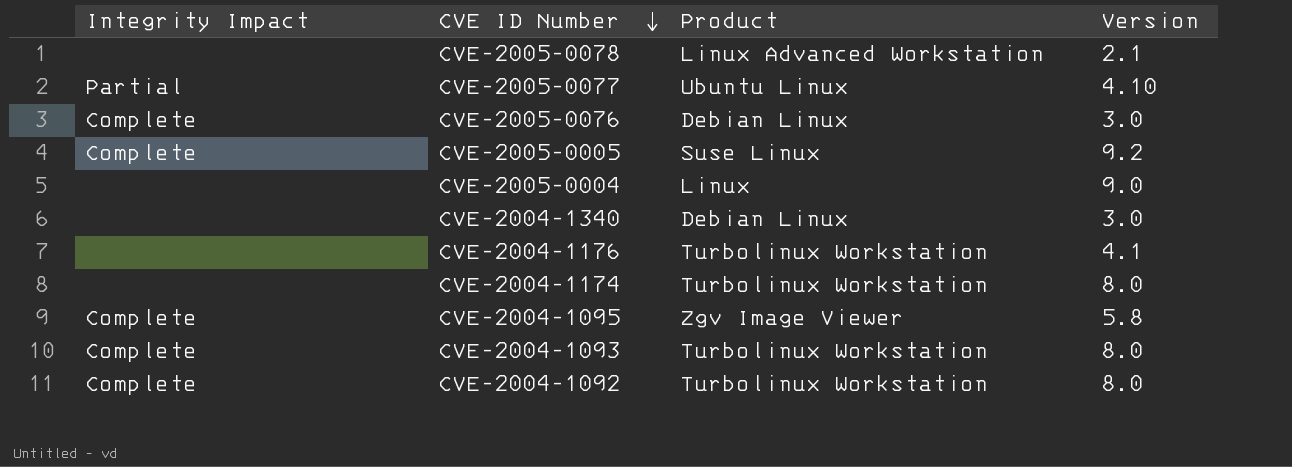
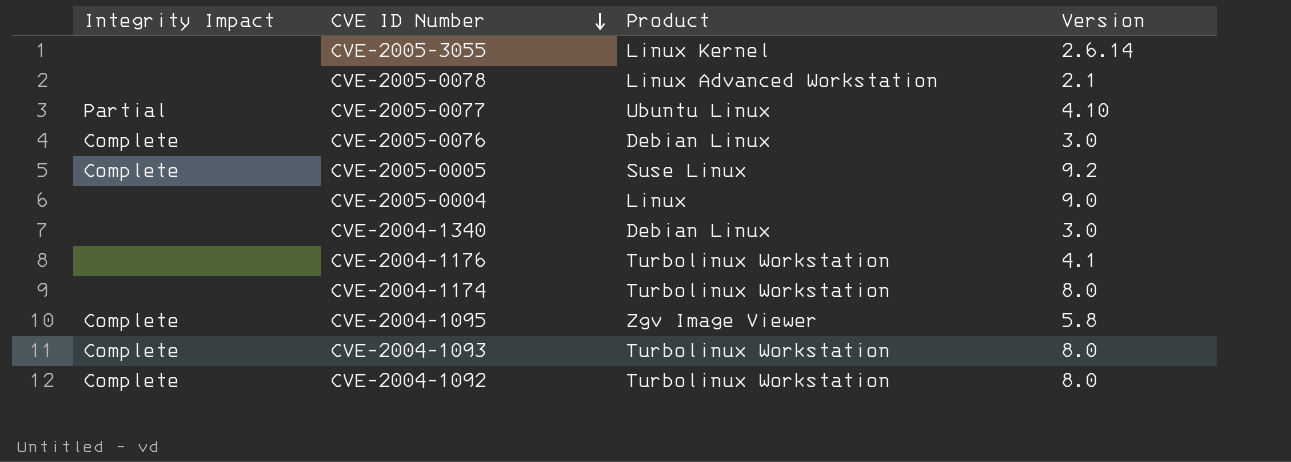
row CVE-2005-3055: none -> none | Linux Kernel | 2.6.14

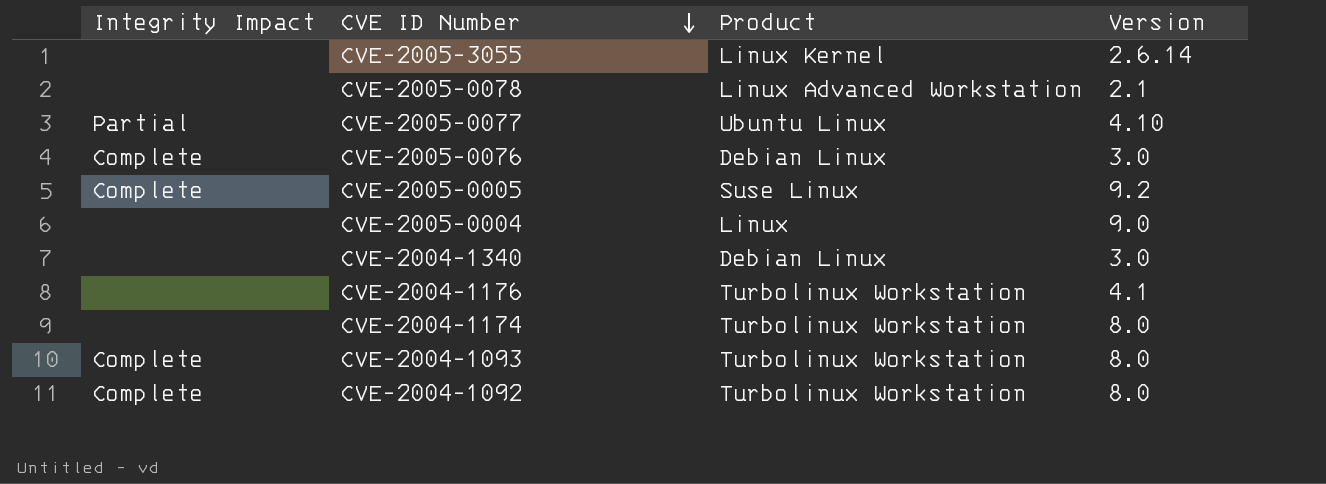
row CVE-2004-1095: Complete | Zgv Image Viewer | 5.8 -> none

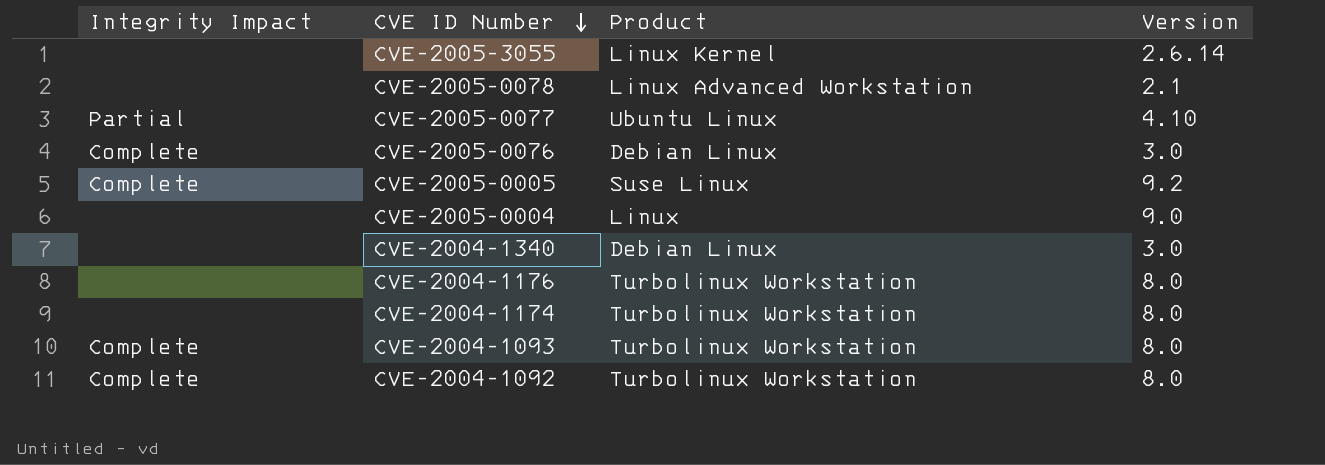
CVE-2004-1176 | Version: 4.1 -> 8.0

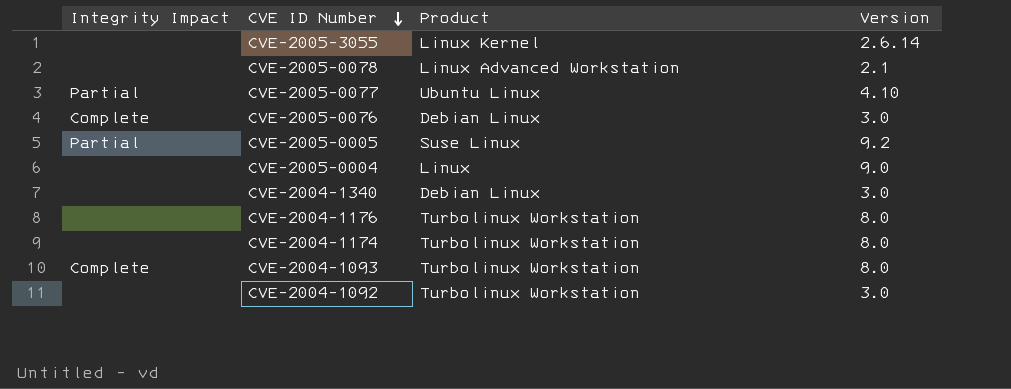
CVE-2005-0005 | Integrity Impact: Complete -> Partial
CVE-2004-1092 | Integrity Impact: Complete -> none
CVE-2004-1092 | Version: 8.0 -> 3.0

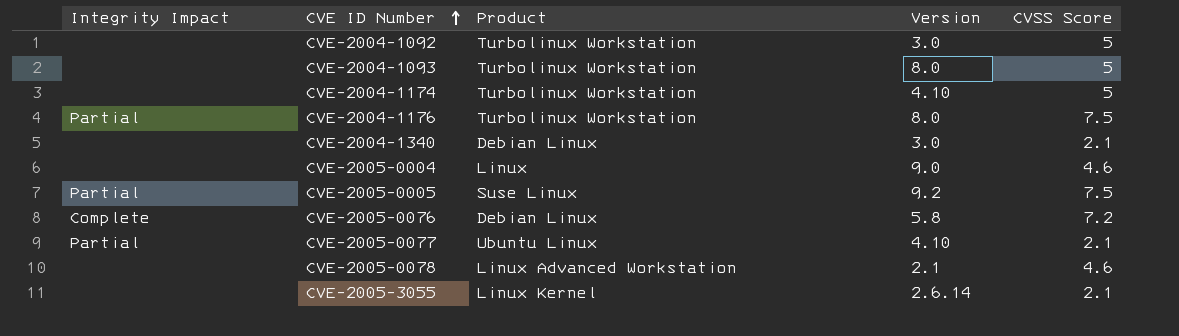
row order: CVE ID Number descending -> CVE ID Number ascending
column CVSS Score | position: none -> 5
CVE-2004-1093 | Integrity Impact: Complete -> none
CVE-2004-1174 | Version: 8.0 -> 4.10
CVE-2004-1176 | Integrity Impact: none -> Partial
CVE-2005-0076 | Version: 3.0 -> 5.8

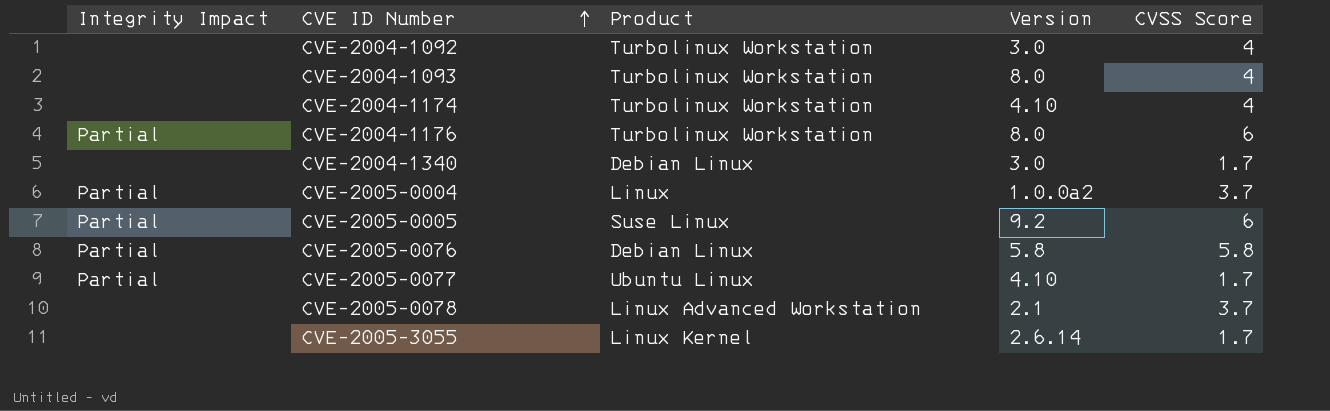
CVE-2004-1092 | CVSS Score: 5 -> 4
CVE-2004-1093 | CVSS Score: 5 -> 4
CVE-2004-1174 | CVSS Score: 5 -> 4
CVE-2004-1176 | CVSS Score: 7.5 -> 6
CVE-2004-1340 | CVSS Score: 2.1 -> 1.7
CVE-2005-0004 | Integrity Impact: none -> Partial
CVE-2005-0004 | Version: 9.0 -> 1.0.0a2
CVE-2005-0004 | CVSS Score: 4.6 -> 3.7
CVE-2005-0005 | CVSS Score: 7.5 -> 6
CVE-2005-0076 | Integrity Impact: Complete -> Partial
CVE-2005-0076 | CVSS Score: 7.2 -> 5.8
CVE-2005-0077 | CVSS Score: 2.1 -> 1.7
CVE-2005-0078 | CVSS Score: 4.6 -> 3.7
CVE-2005-3055 | CVSS Score: 2.1 -> 1.7

